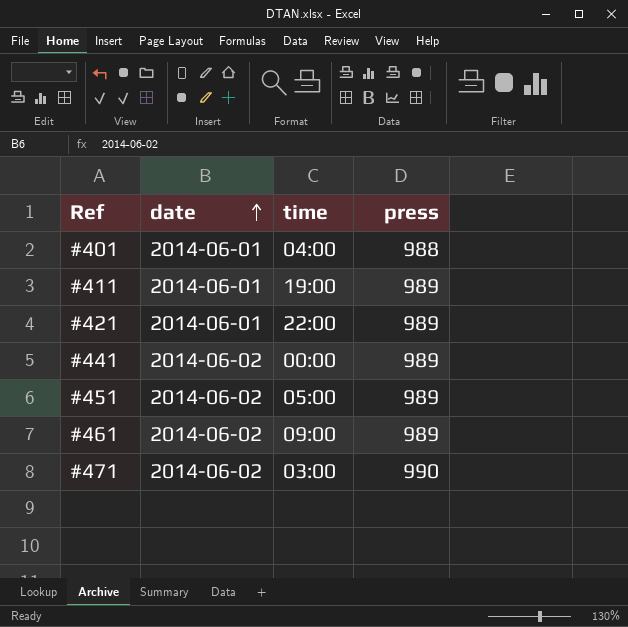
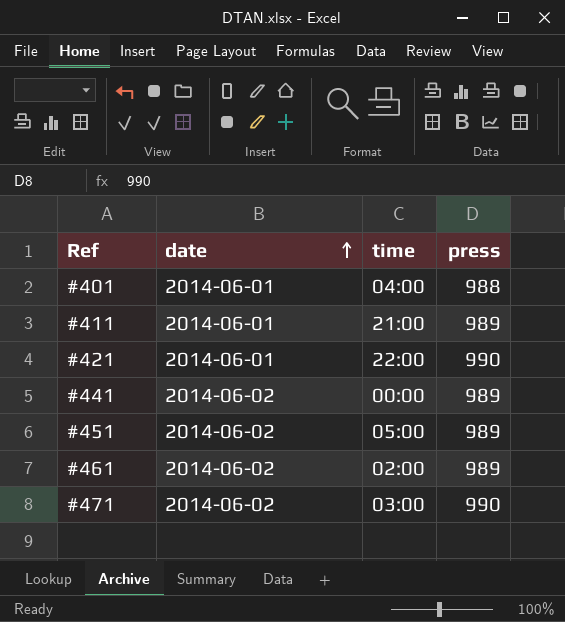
#411 | time: 19:00 -> 21:00
#421 | press: 989 -> 990
#461 | time: 09:00 -> 02:00

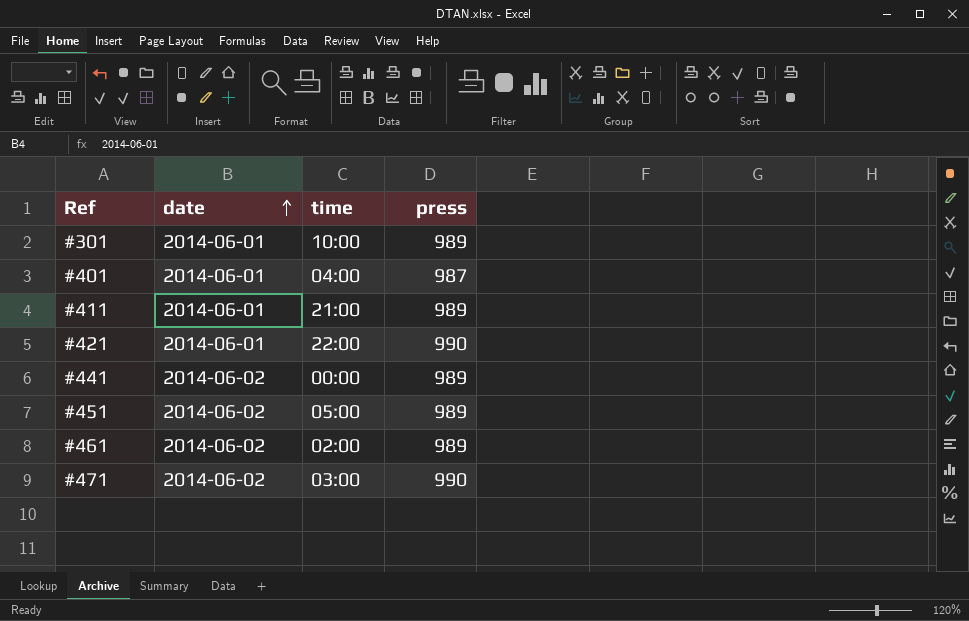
row #301: none -> 2014-06-01 | 10:00 | 989
#401 | press: 988 -> 987

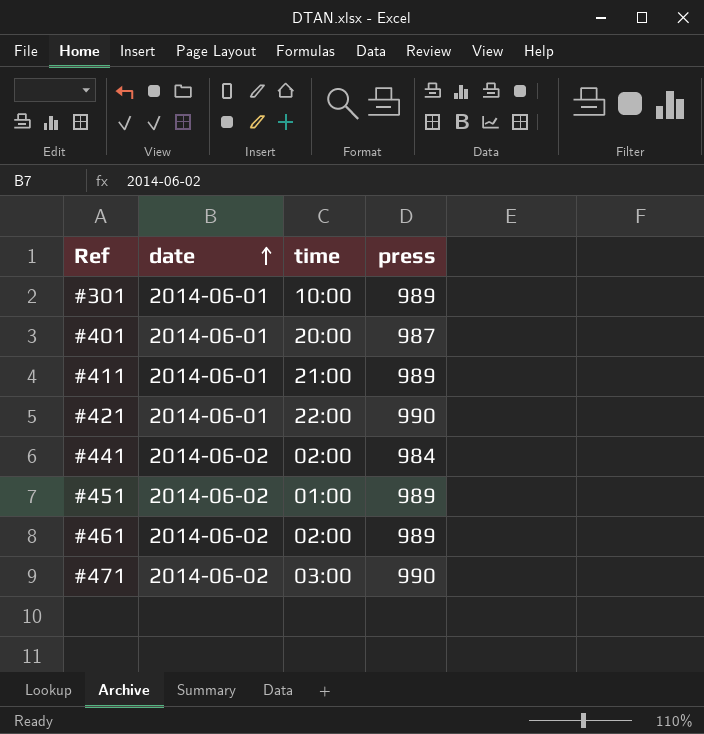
#401 | time: 04:00 -> 20:00
#441 | time: 00:00 -> 02:00
#441 | press: 989 -> 984
#451 | time: 05:00 -> 01:00

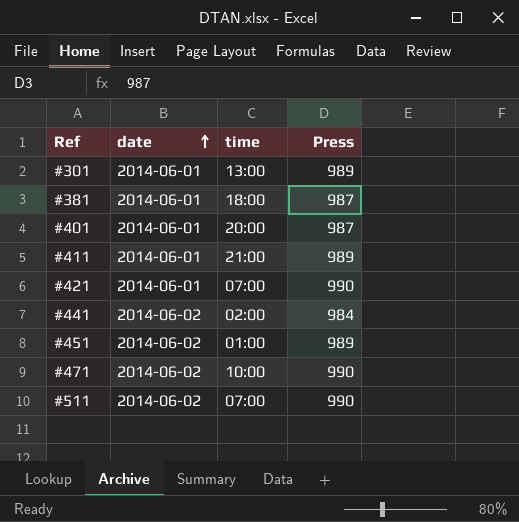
column name: press -> Press
row #461: 2014-06-02 | 02:00 | 989 -> none
#301 | time: 10:00 -> 13:00
row #381: none -> 2014-06-01 | 18:00 | 987
#421 | time: 22:00 -> 07:00
#471 | time: 03:00 -> 10:00
row #511: none -> 2014-06-02 | 07:00 | 990

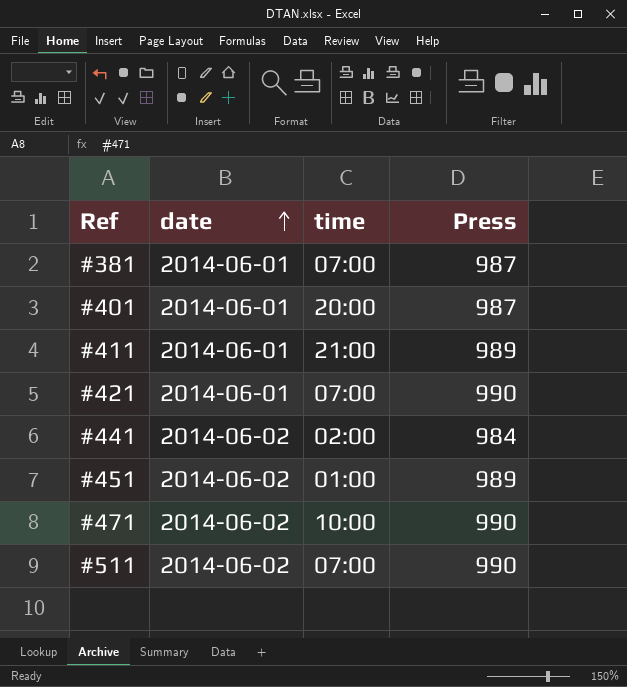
row #301: 2014-06-01 | 13:00 | 989 -> none
#381 | time: 18:00 -> 07:00

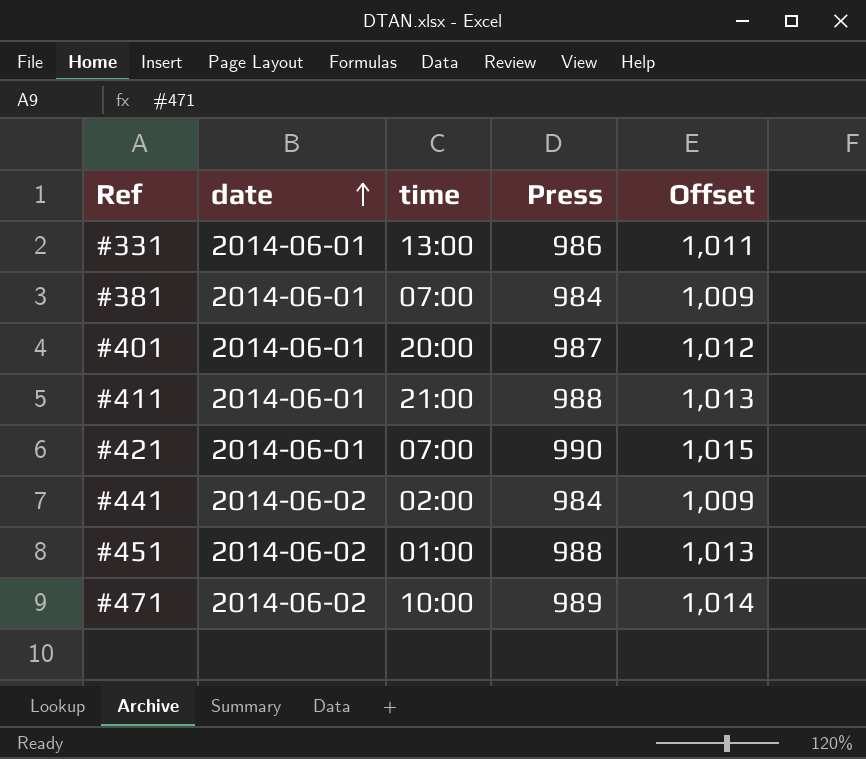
column Offset | formula: none -> [Press] + 25
row #511: 2014-06-02 | 07:00 | 990 -> none
row #331: none -> 2014-06-01 | 13:00 | 986 | 1,011
#381 | Press: 987 -> 984
#411 | Press: 989 -> 988
#451 | Press: 989 -> 988
#471 | Press: 990 -> 989

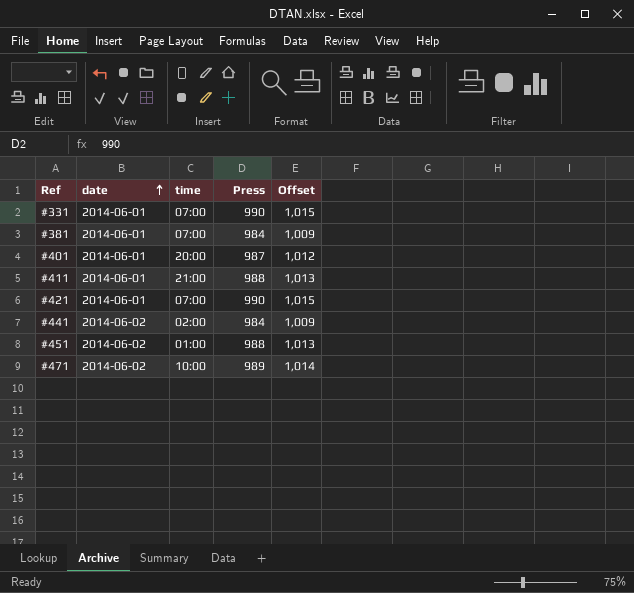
#331 | time: 13:00 -> 07:00
#331 | Press: 986 -> 990
#331 | Offset: 1,011 -> 1,015

